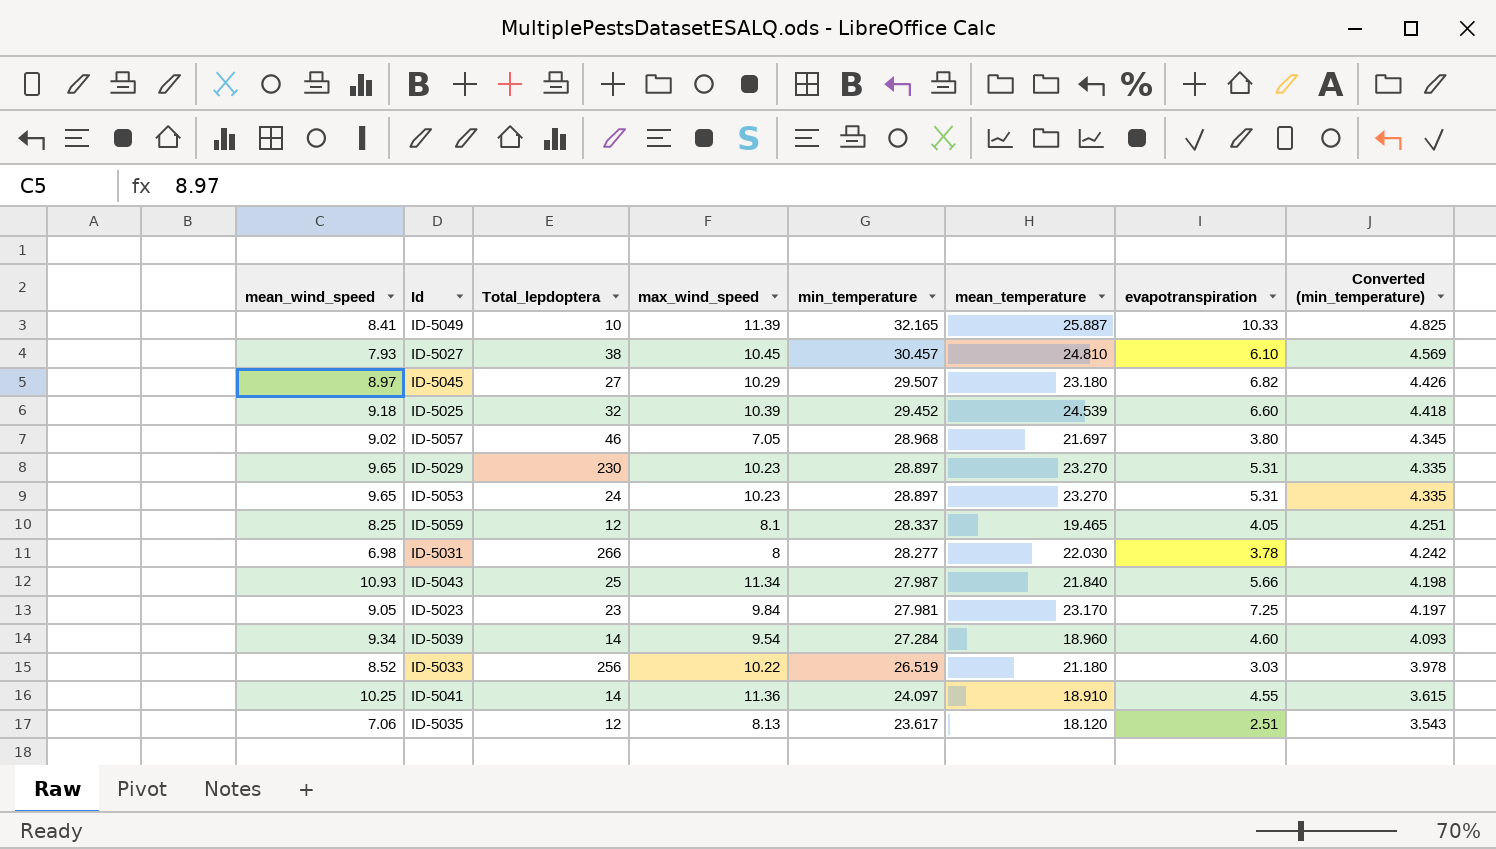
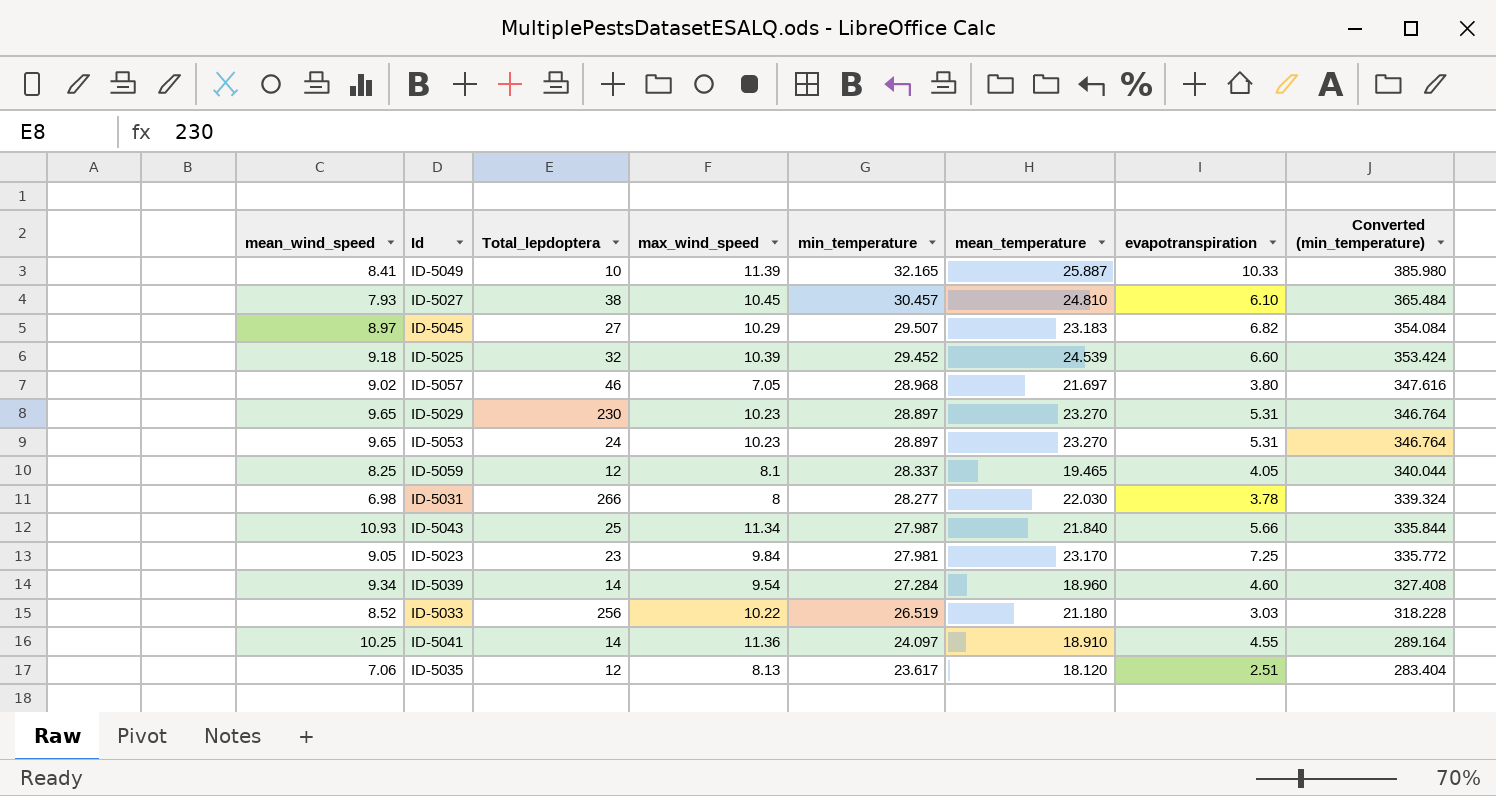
column Converted (min_temperature) | formula: [min_temperature] * 0.15 -> [min_temperature] * 12
ID-5045 | mean_temperature: 23.180 -> 23.183

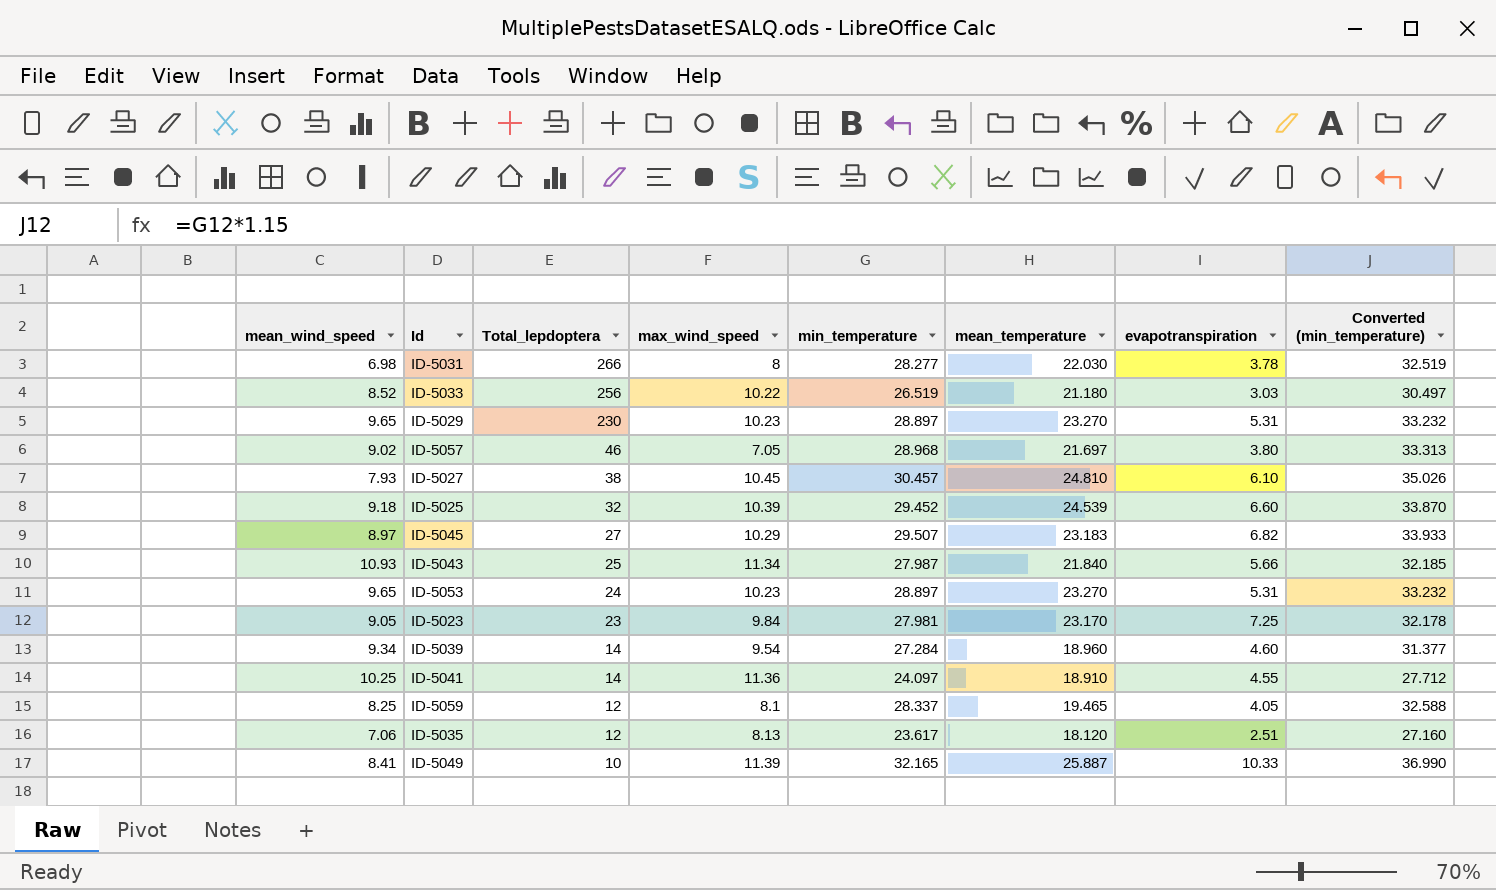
row order: min_temperature descending -> Total_lepdoptera descending
column Converted (min_temperature) | formula: [min_temperature] * 12 -> [min_temperature] * 1.15

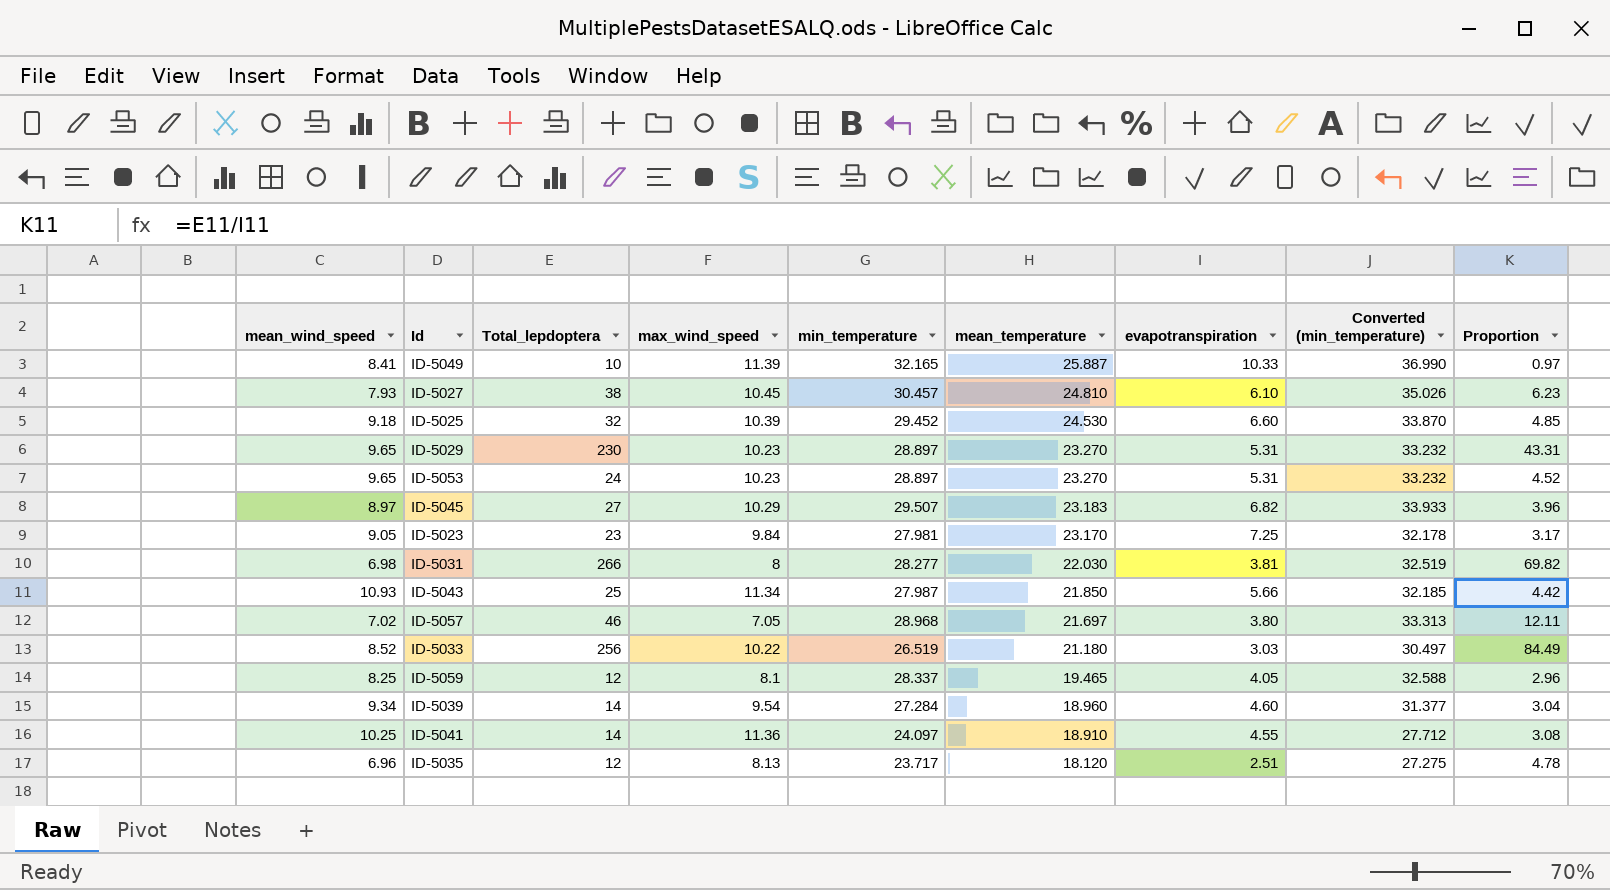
row order: Total_lepdoptera descending -> mean_temperature descending
column Proportion | formula: none -> [Total_lepdoptera] / [evapotranspiration]
ID-5025 | mean_temperature: 24.539 -> 24.530
ID-5031 | evapotranspiration: 3.78 -> 3.81
ID-5043 | mean_temperature: 21.840 -> 21.850
ID-5057 | mean_wind_speed: 9.02 -> 7.02
ID-5035 | mean_wind_speed: 7.06 -> 6.96
ID-5035 | min_temperature: 23.617 -> 23.717
ID-5035 | Converted (min_temperature): 27.160 -> 27.275

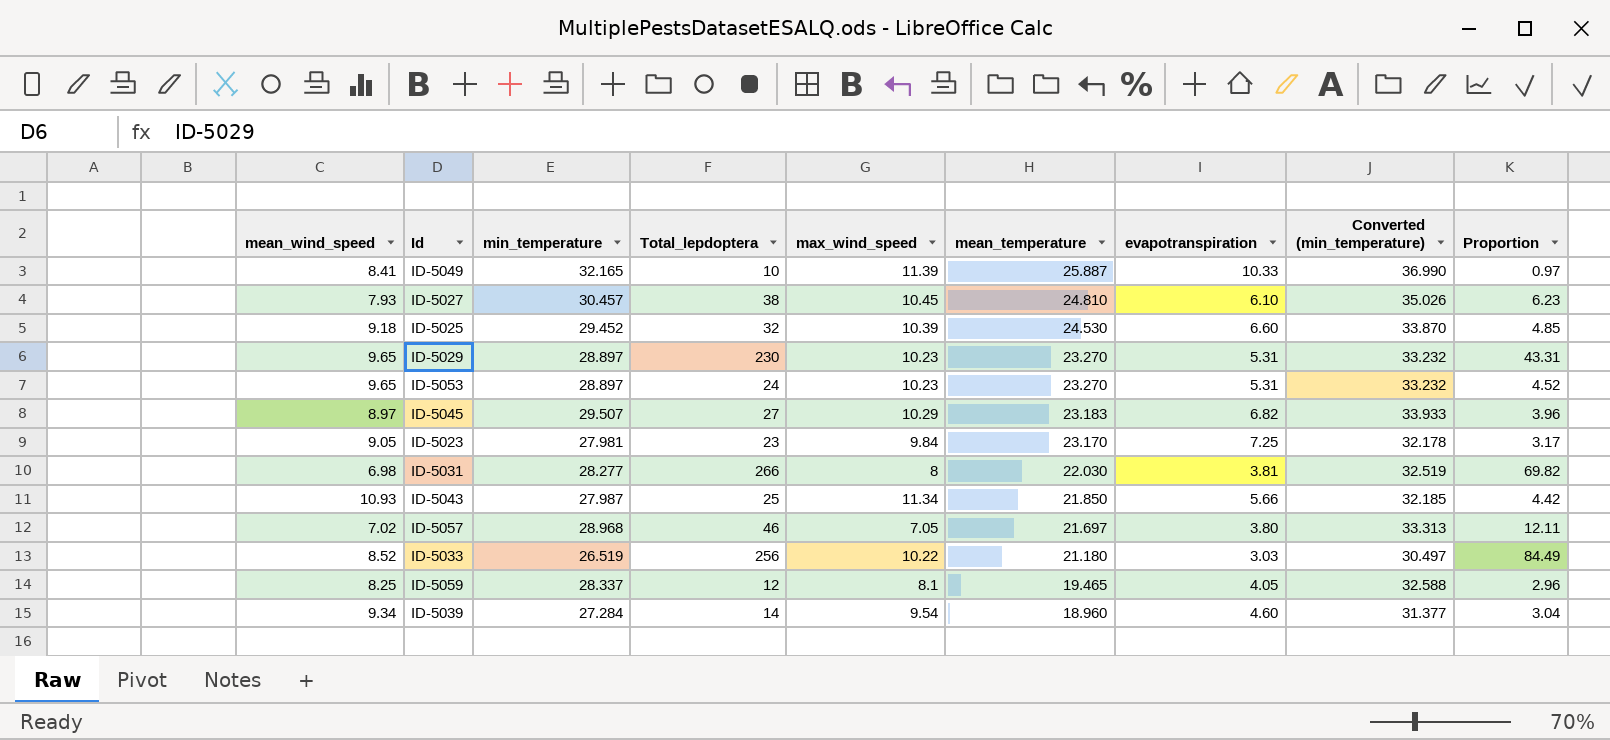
column min_temperature | position: 5 -> 3
row ID-5041: 10.25 | 14 | 11.36 | 24.097 | 18.910 | 4.55 | 27.712 | 3.08 -> none
row ID-5035: 6.96 | 12 | 8.13 | 23.717 | 18.120 | 2.51 | 27.275 | 4.78 -> none

